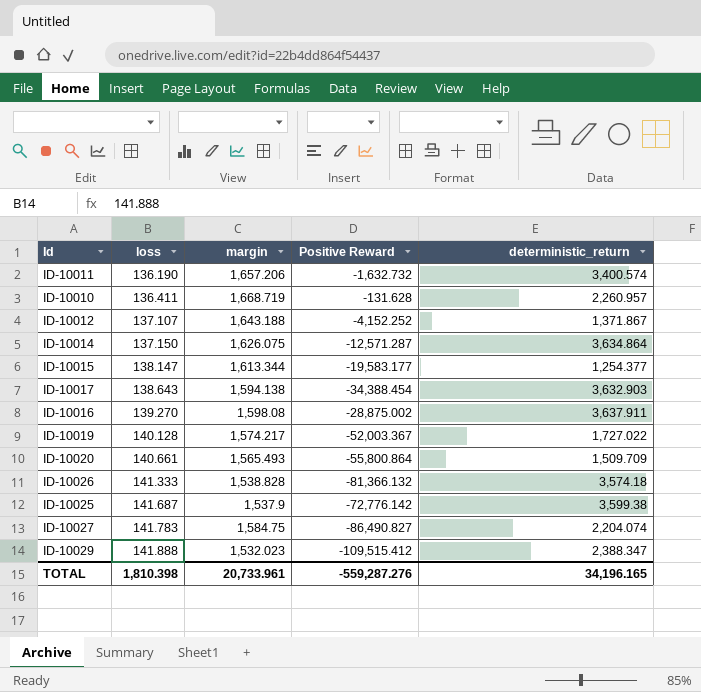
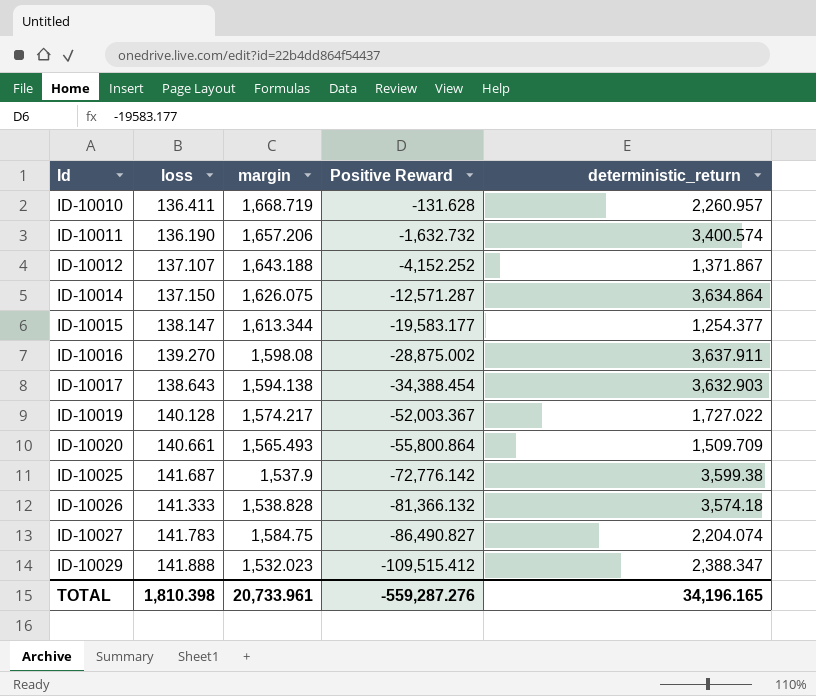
row order: loss ascending -> Id ascending

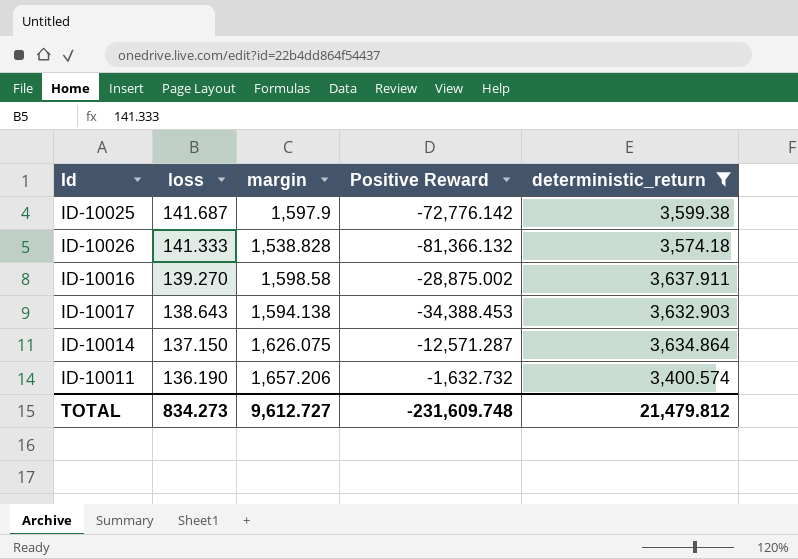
filter: none -> deterministic_return >= 3,400.574
row order: Id ascending -> loss descending
ID-10025 | margin: 1,537.9 -> 1,597.9
ID-10016 | margin: 1,598.08 -> 1,598.58
ID-10017 | Positive Reward: -34,388.454 -> -34,388.453
TOTAL | loss: 1,810.398 -> 834.273
TOTAL | margin: 20,733.961 -> 9,612.727
TOTAL | Positive Reward: -559,287.276 -> -231,609.748
TOTAL | deterministic_return: 34,196.165 -> 21,479.812

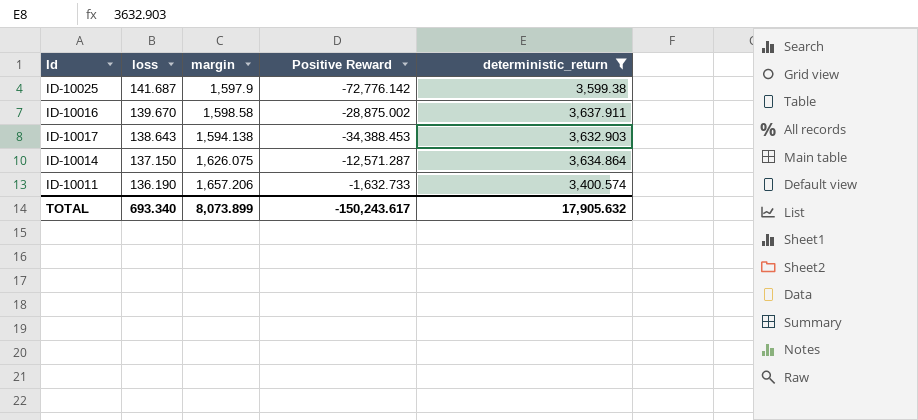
row ID-10026: 141.333 | 1,538.828 | -81,366.132 | 3,574.18 -> none
ID-10016 | loss: 139.270 -> 139.670
ID-10011 | Positive Reward: -1,632.732 -> -1,632.733
TOTAL | loss: 834.273 -> 693.340
TOTAL | margin: 9,612.727 -> 8,073.899
TOTAL | Positive Reward: -231,609.748 -> -150,243.617
TOTAL | deterministic_return: 21,479.812 -> 17,905.632

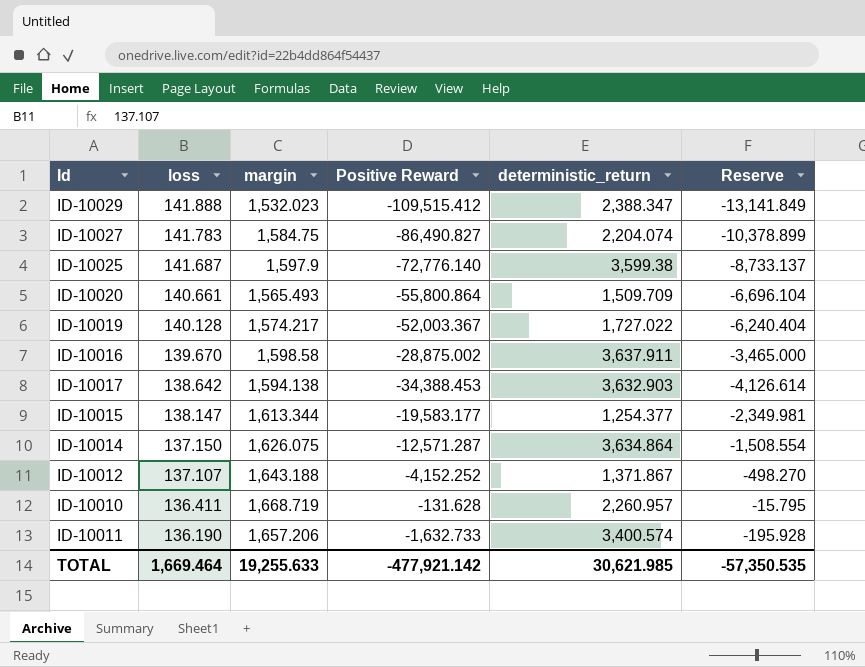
filter: deterministic_return >= 3,400.574 -> none
column Reserve | formula: none -> [Positive Reward] * 0.12
ID-10025 | Positive Reward: -72,776.142 -> -72,776.140
ID-10017 | loss: 138.643 -> 138.642
TOTAL | loss: 693.340 -> 1,669.464
TOTAL | margin: 8,073.899 -> 19,255.633
TOTAL | Positive Reward: -150,243.617 -> -477,921.142
TOTAL | deterministic_return: 17,905.632 -> 30,621.985

